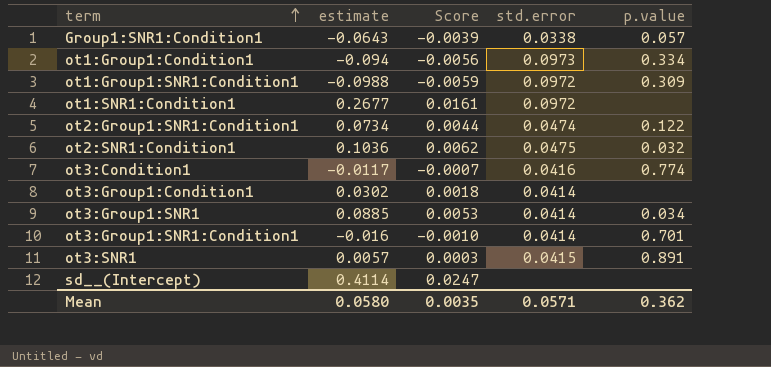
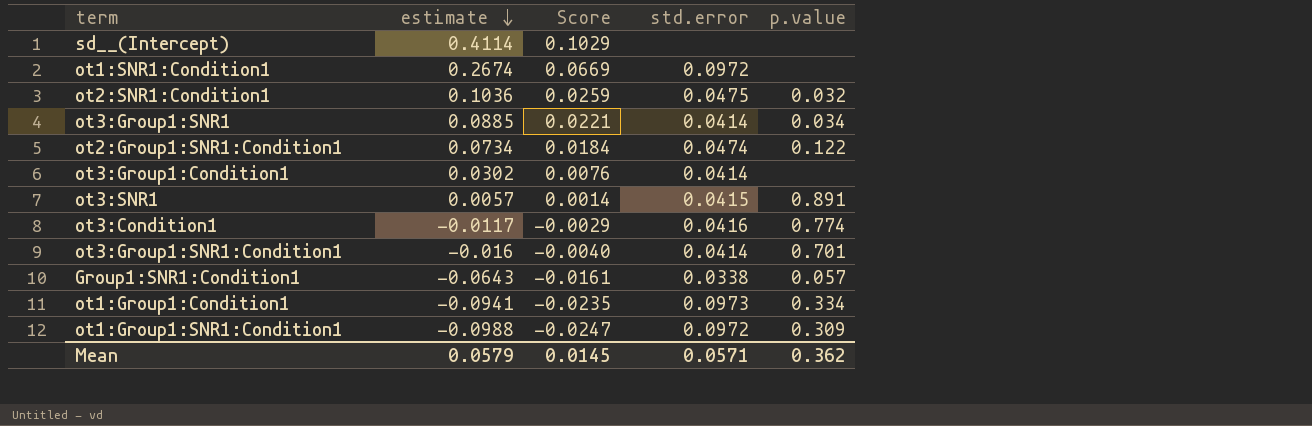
row order: term ascending -> estimate descending
column Score | formula: [estimate] * 0.06 -> [estimate] * 0.25
ot1:SNR1:Condition1 | estimate: 0.2677 -> 0.2674
ot1:Group1:Condition1 | estimate: -0.094 -> -0.0941
Mean | estimate: 0.0580 -> 0.0579
Mean | Score: 0.0035 -> 0.0145

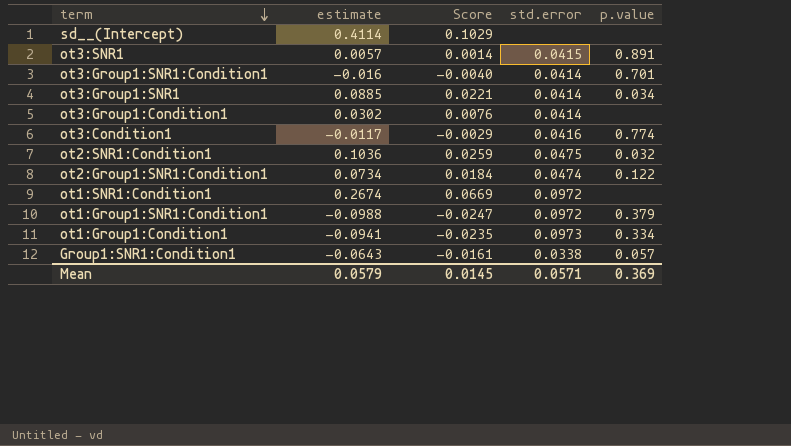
row order: estimate descending -> term descending
ot1:Group1:SNR1:Condition1 | p.value: 0.309 -> 0.379
Mean | p.value: 0.362 -> 0.369

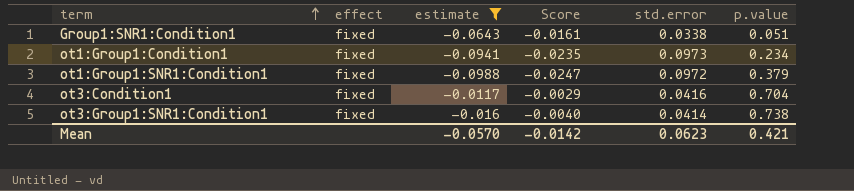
filter: none -> estimate <= -0.0117
row order: term descending -> term ascending
column effect | position: none -> 2
Group1:SNR1:Condition1 | p.value: 0.057 -> 0.051
ot1:Group1:Condition1 | p.value: 0.334 -> 0.234
ot3:Condition1 | p.value: 0.774 -> 0.704
ot3:Group1:SNR1:Condition1 | p.value: 0.701 -> 0.738
Mean | estimate: 0.0579 -> -0.0570
Mean | Score: 0.0145 -> -0.0142
Mean | std.error: 0.0571 -> 0.0623
Mean | p.value: 0.369 -> 0.421

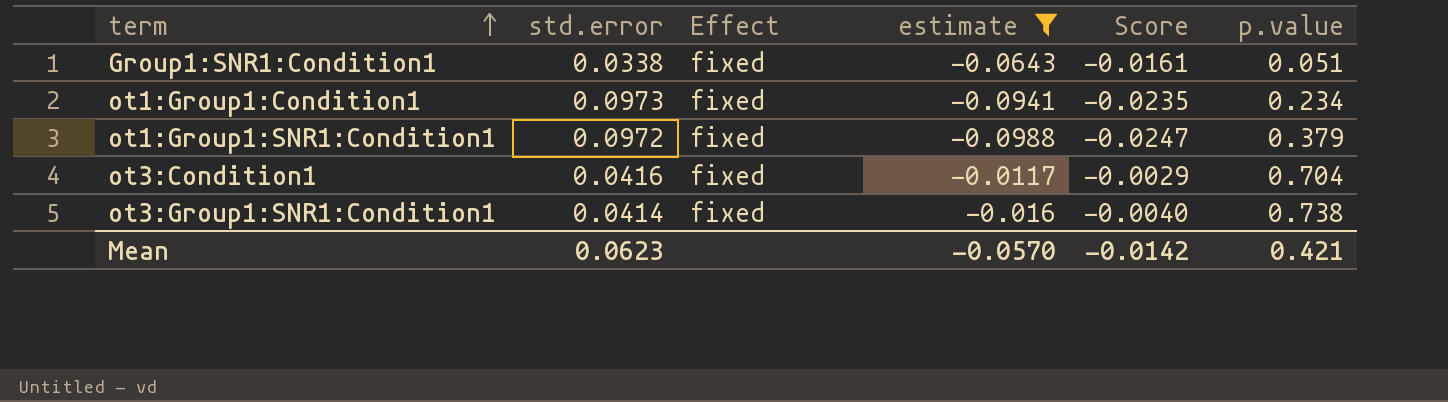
column std.error | position: 5 -> 2
column name: effect -> Effect

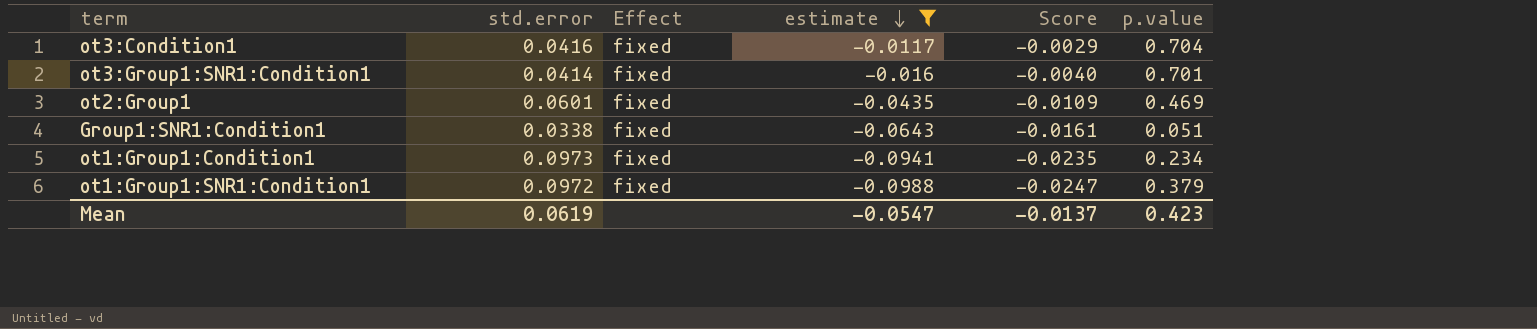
row order: term ascending -> estimate descending
ot3:Group1:SNR1:Condition1 | p.value: 0.738 -> 0.701
row ot2:Group1: none -> 0.0601 | fixed | -0.0435 | -0.0109 | 0.469
Mean | std.error: 0.0623 -> 0.0619
Mean | estimate: -0.0570 -> -0.0547
Mean | Score: -0.0142 -> -0.0137
Mean | p.value: 0.421 -> 0.423

